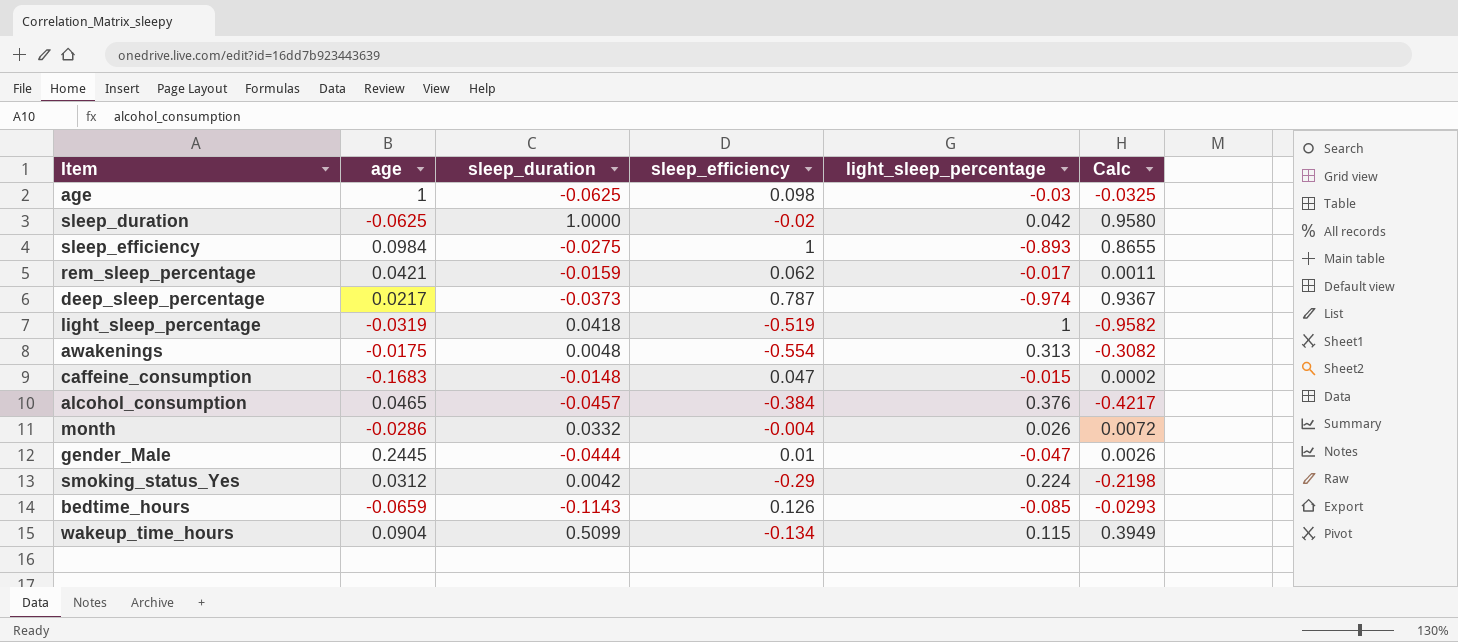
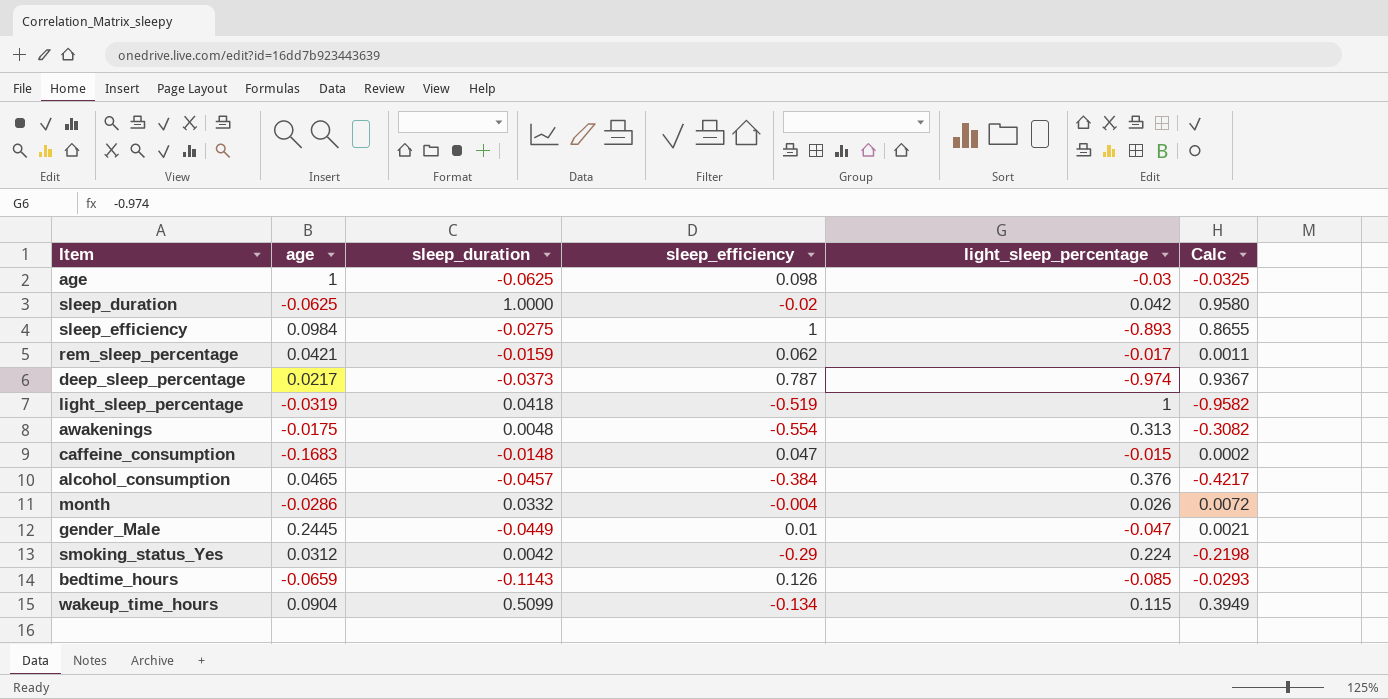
gender_Male | sleep_duration: -0.0444 -> -0.0449
gender_Male | Calc: 0.0026 -> 0.0021

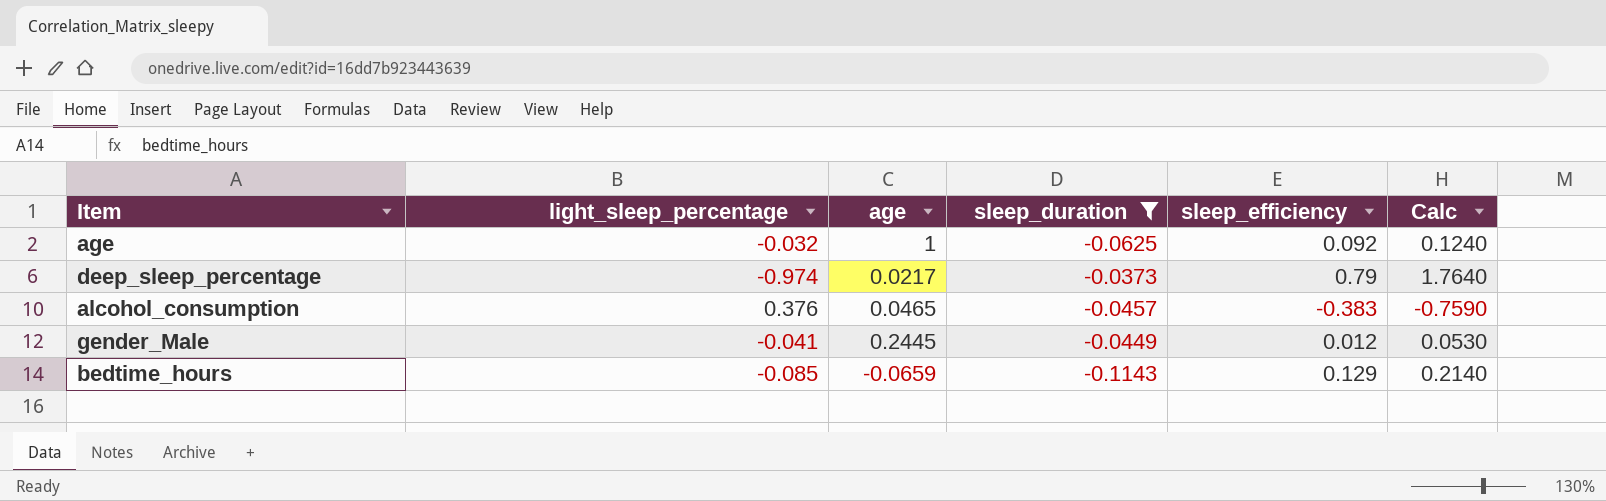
filter: none -> sleep_duration <= -0.0373
column light_sleep_percentage | position: 5 -> 2
column Calc | formula: [sleep_duration] - [light_sleep_percentage] -> [sleep_efficiency] - [light_sleep_percentage]
age | light_sleep_percentage: -0.03 -> -0.032
age | sleep_efficiency: 0.098 -> 0.092
deep_sleep_percentage | sleep_efficiency: 0.787 -> 0.79
alcohol_consumption | sleep_efficiency: -0.384 -> -0.383
gender_Male | light_sleep_percentage: -0.047 -> -0.041
gender_Male | sleep_efficiency: 0.01 -> 0.012
bedtime_hours | sleep_efficiency: 0.126 -> 0.129

